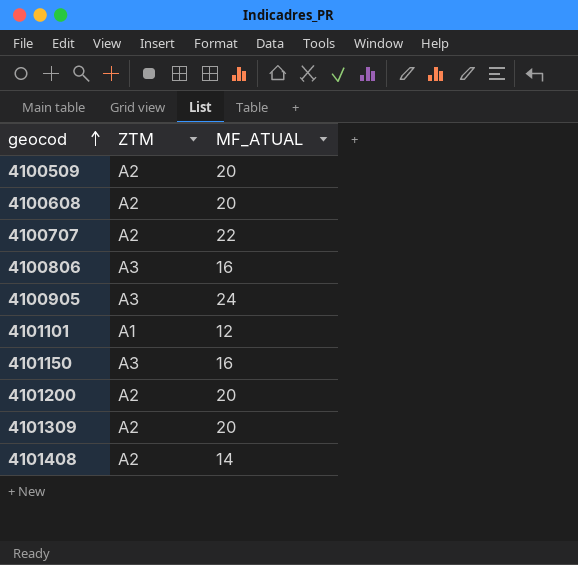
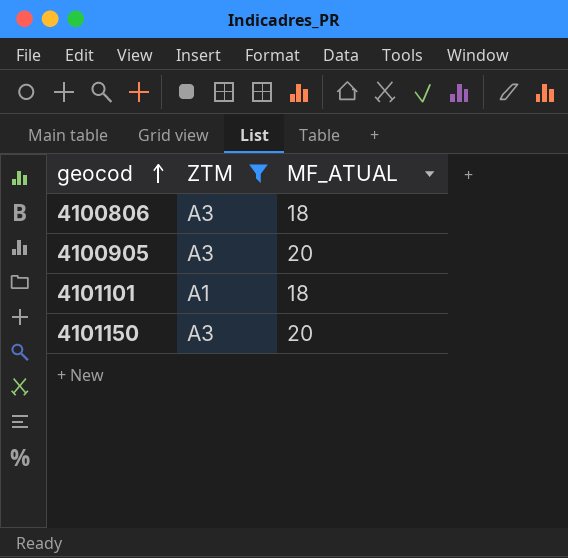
filter: none -> ZTM != A2
4100806 | MF_ATUAL: 16 -> 18
4100905 | MF_ATUAL: 24 -> 20
4101101 | MF_ATUAL: 12 -> 18
4101150 | MF_ATUAL: 16 -> 20

